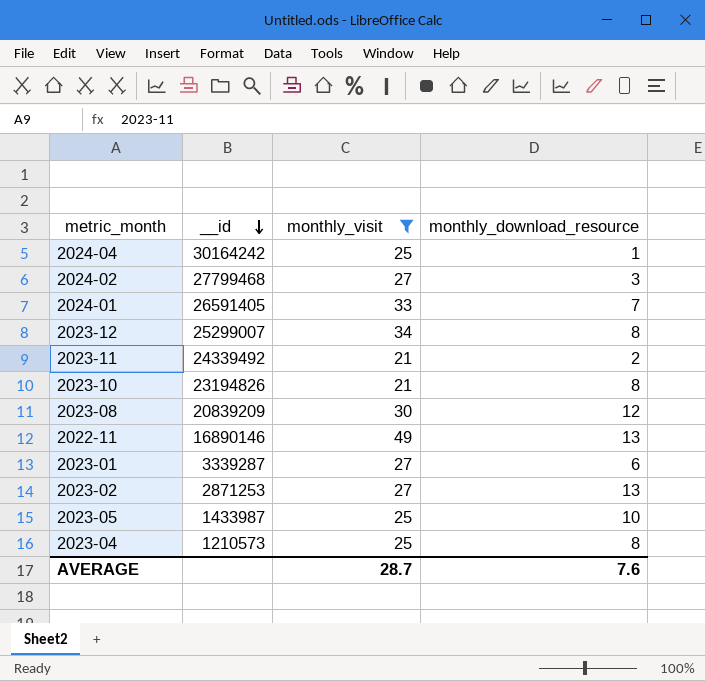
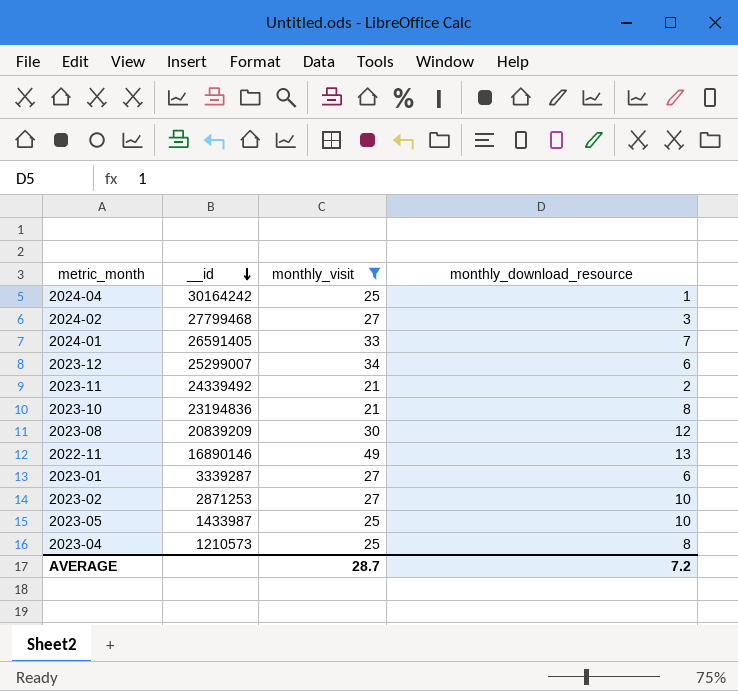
2023-12 | monthly_download_resource: 8 -> 6
2023-10 | __id: 23194826 -> 23194836
2023-02 | monthly_download_resource: 13 -> 10
AVERAGE | monthly_download_resource: 7.6 -> 7.2

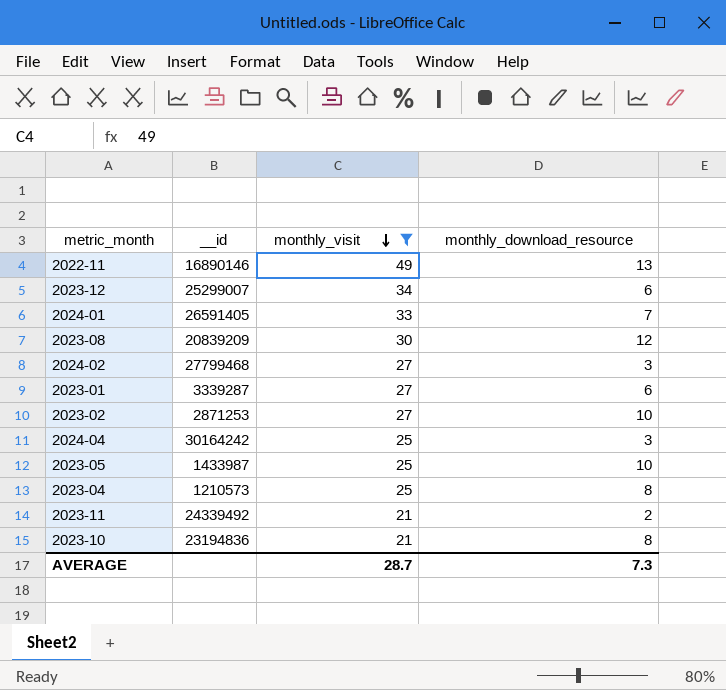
row order: __id descending -> monthly_visit descending
2024-04 | monthly_download_resource: 1 -> 3
AVERAGE | monthly_download_resource: 7.2 -> 7.3

